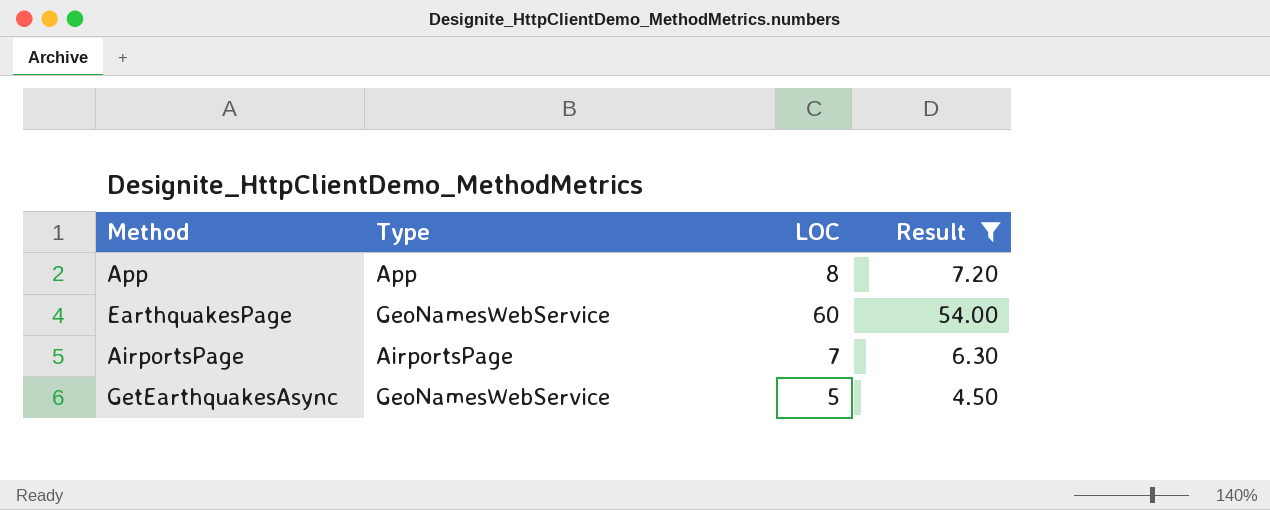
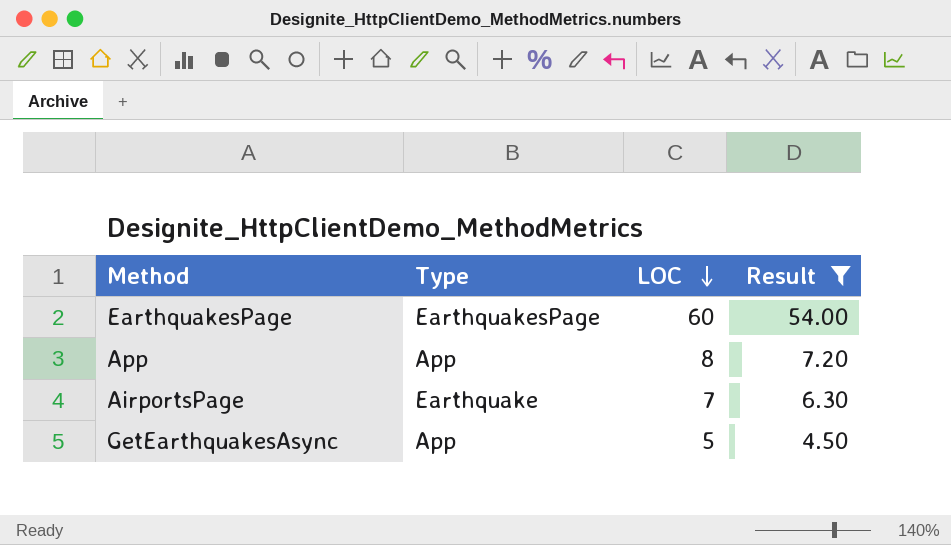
row order: none -> LOC descending
EarthquakesPage | Type: GeoNamesWebService -> EarthquakesPage
AirportsPage | Type: AirportsPage -> Earthquake
GetEarthquakesAsync | Type: GeoNamesWebService -> App

